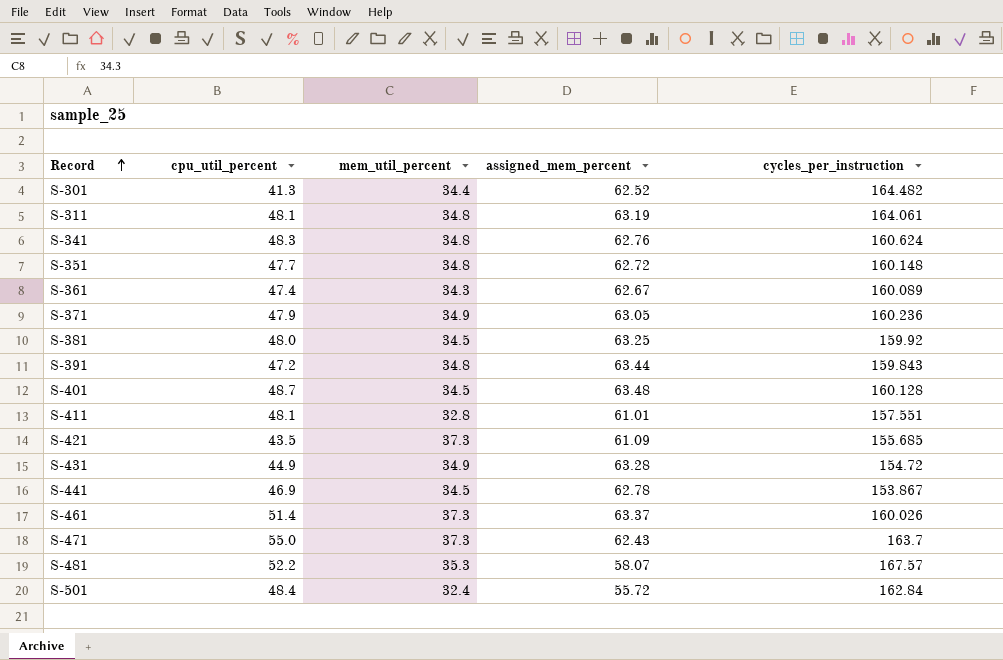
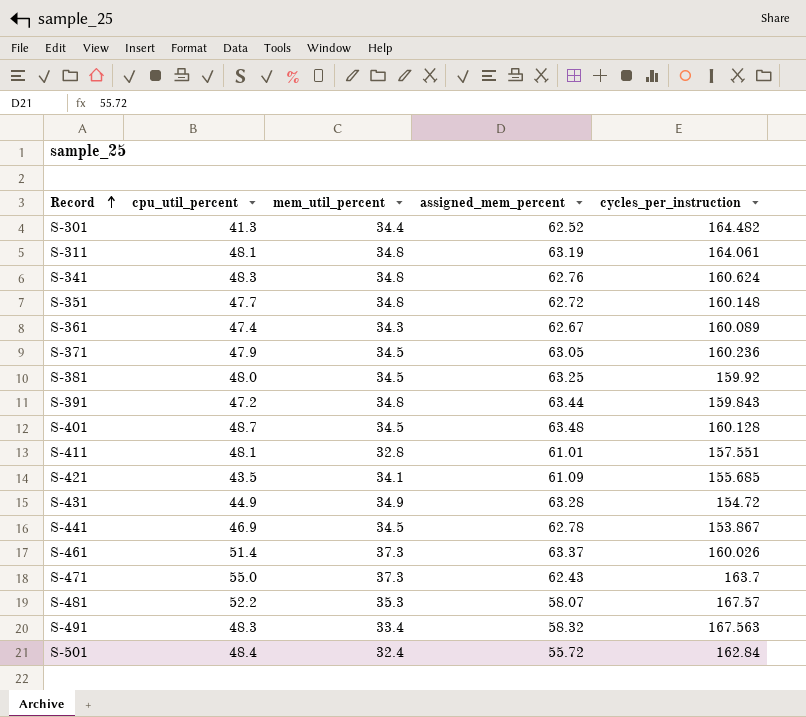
S-371 | mem_util_percent: 34.9 -> 34.5
S-421 | mem_util_percent: 37.3 -> 34.1
row S-491: none -> 48.3 | 33.4 | 58.32 | 167.563

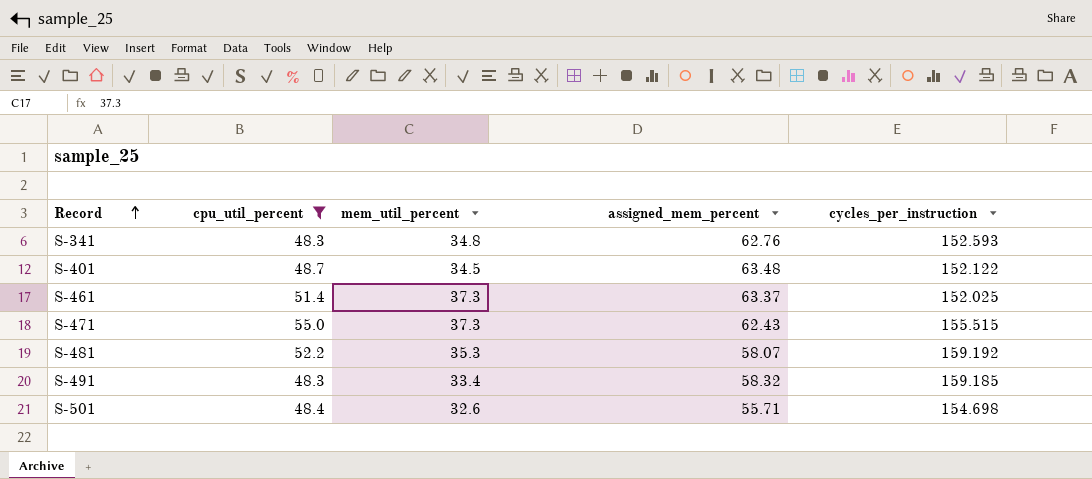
filter: none -> cpu_util_percent >= 48.3
S-341 | cycles_per_instruction: 160.624 -> 152.593
S-401 | cycles_per_instruction: 160.128 -> 152.122
S-461 | cycles_per_instruction: 160.026 -> 152.025
S-471 | cycles_per_instruction: 163.7 -> 155.515
S-481 | cycles_per_instruction: 167.57 -> 159.192
S-491 | cycles_per_instruction: 167.563 -> 159.185
S-501 | mem_util_percent: 32.4 -> 32.6
S-501 | assigned_mem_percent: 55.72 -> 55.71
S-501 | cycles_per_instruction: 162.84 -> 154.698

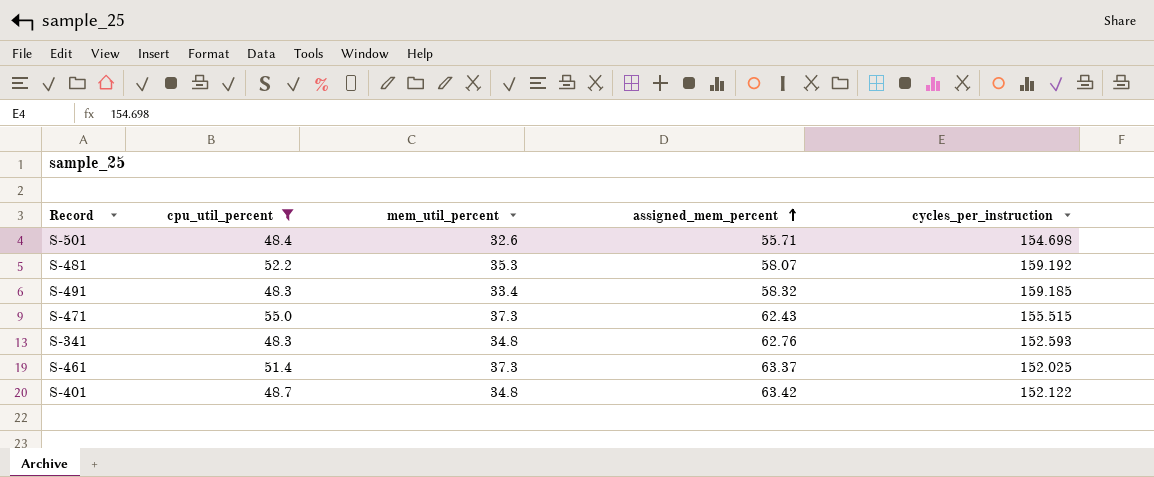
row order: Record ascending -> assigned_mem_percent ascending
S-401 | mem_util_percent: 34.5 -> 34.8
S-401 | assigned_mem_percent: 63.48 -> 63.42

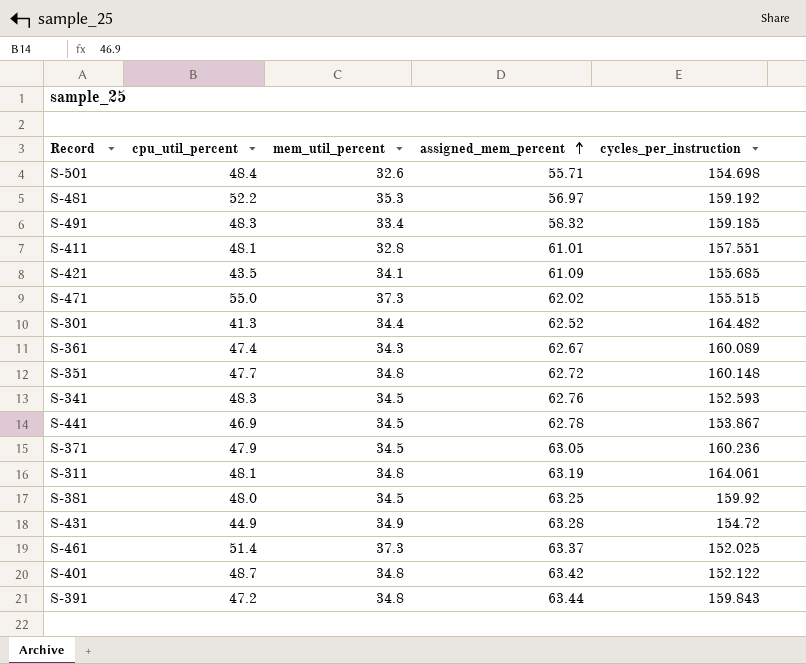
filter: cpu_util_percent >= 48.3 -> none
S-481 | assigned_mem_percent: 58.07 -> 56.97
S-471 | assigned_mem_percent: 62.43 -> 62.02
S-341 | mem_util_percent: 34.8 -> 34.5

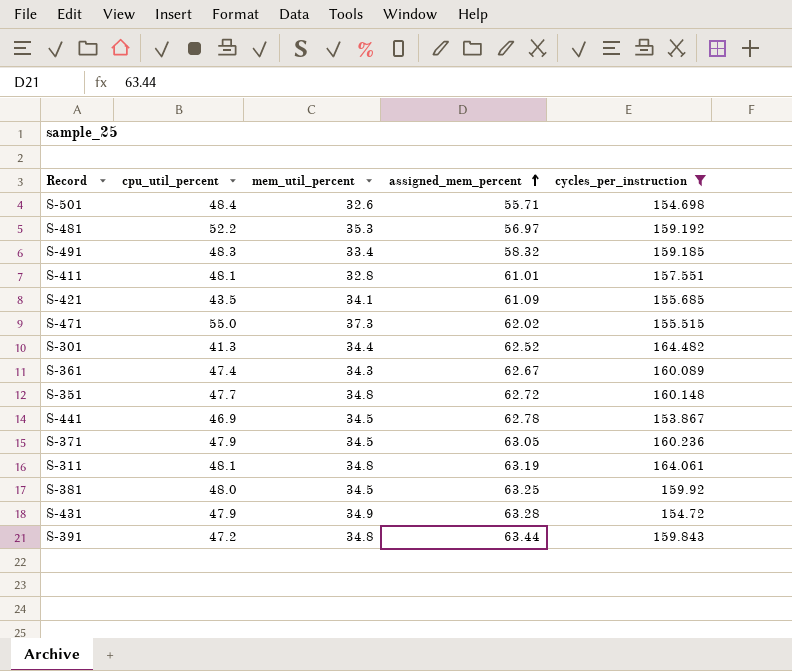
filter: none -> cycles_per_instruction >= 153.867
S-431 | cpu_util_percent: 44.9 -> 47.9

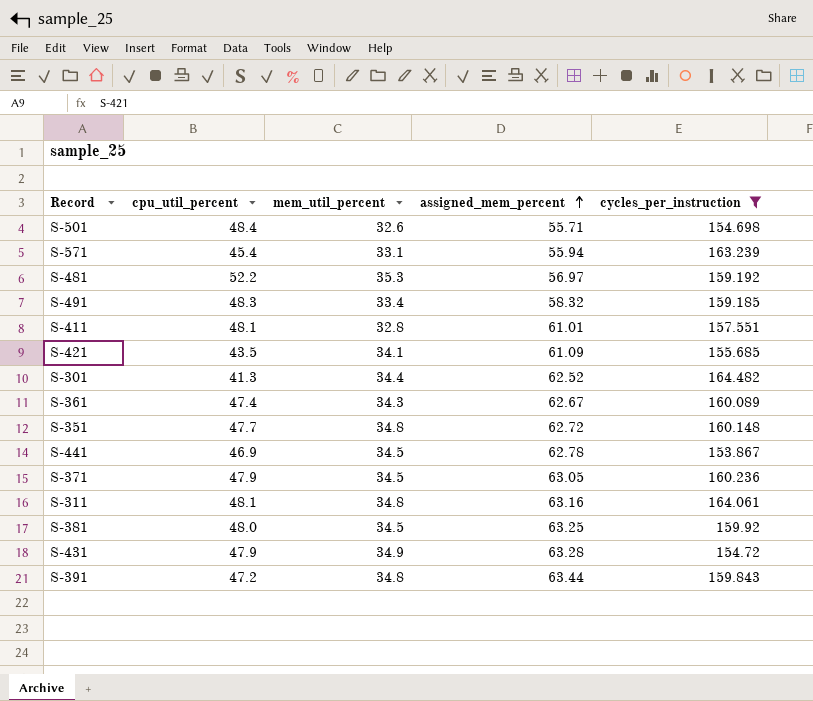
row S-471: 55.0 | 37.3 | 62.02 | 155.515 -> none
row S-571: none -> 45.4 | 33.1 | 55.94 | 163.239
S-311 | assigned_mem_percent: 63.19 -> 63.16

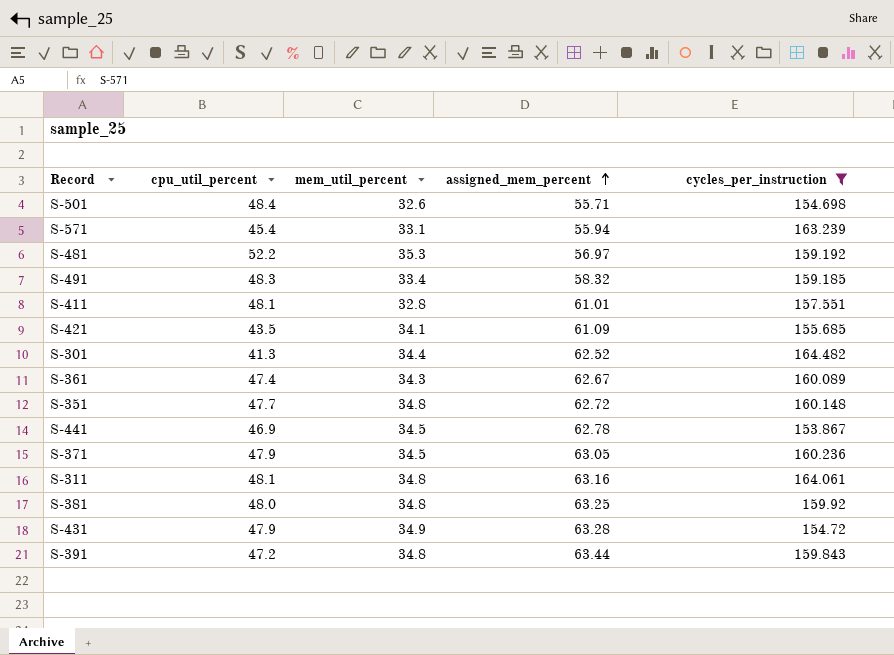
S-381 | mem_util_percent: 34.5 -> 34.8

